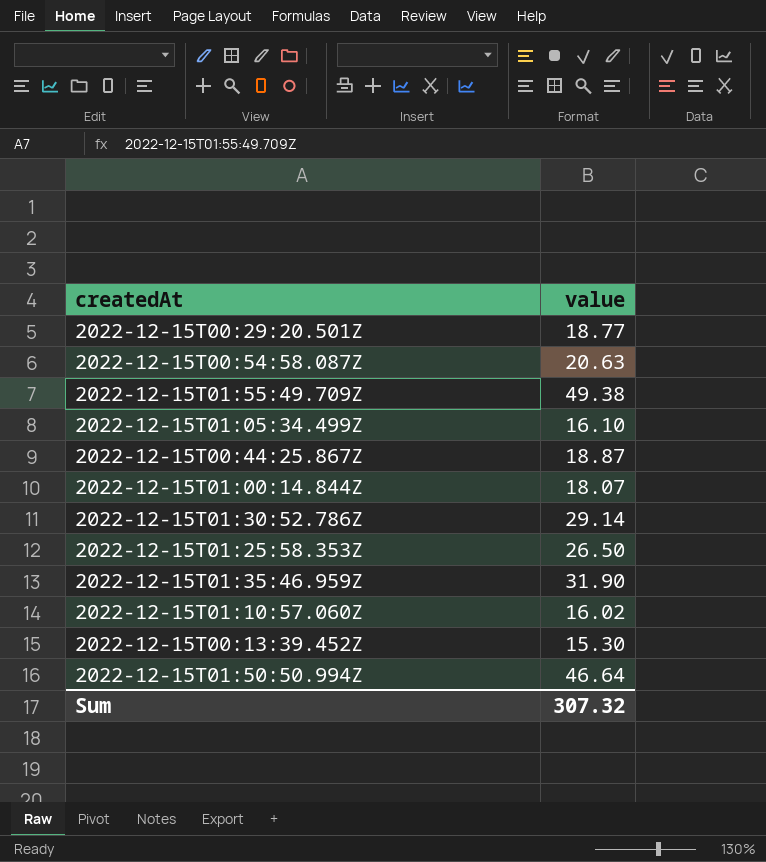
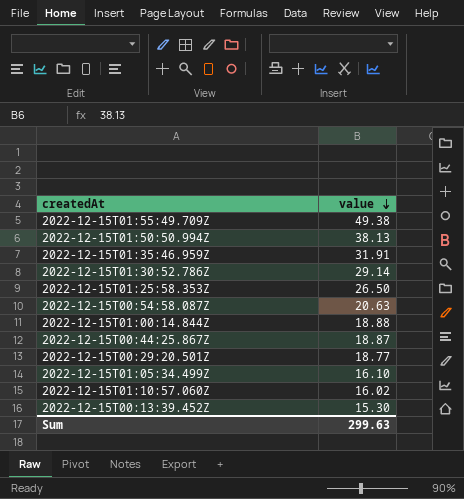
row order: none -> value descending
2022-12-15T01:50:50.994Z | value: 46.64 -> 38.13
2022-12-15T01:35:46.959Z | value: 31.90 -> 31.91
2022-12-15T01:00:14.844Z | value: 18.07 -> 18.88
Sum | value: 307.32 -> 299.63

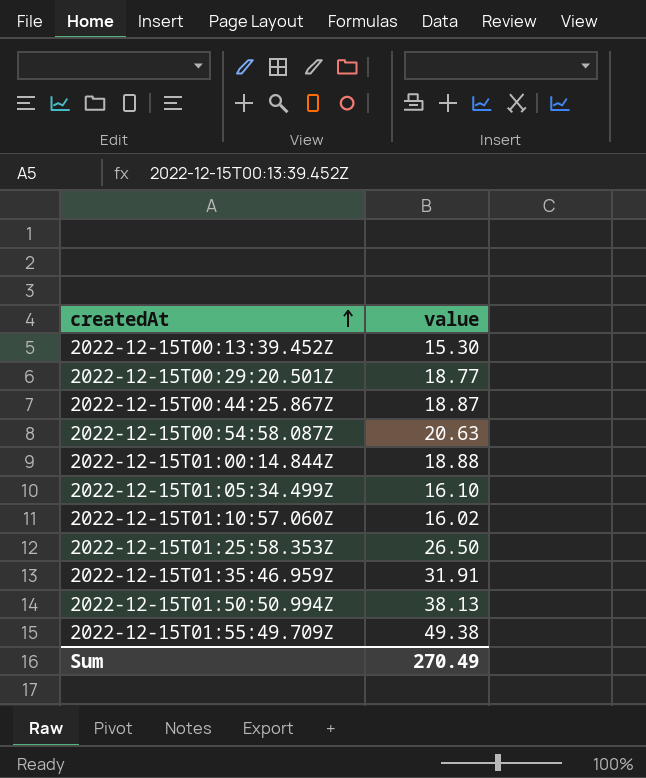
row order: value descending -> createdAt ascending
row 2022-12-15T01:30:52.786Z: 29.14 -> none
Sum | value: 299.63 -> 270.49

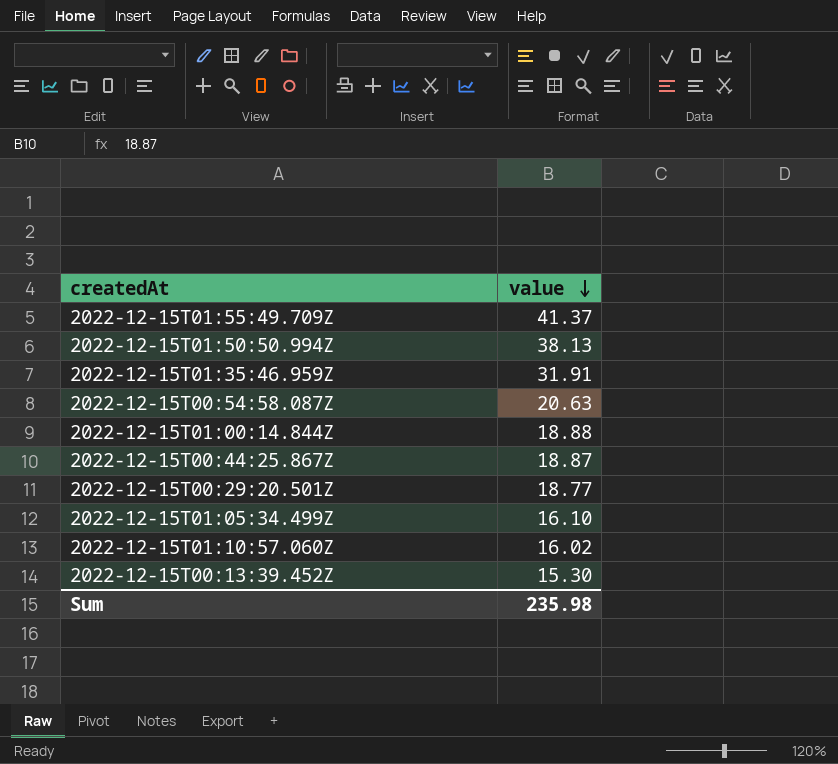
row order: createdAt ascending -> value descending
row 2022-12-15T01:25:58.353Z: 26.50 -> none
2022-12-15T01:55:49.709Z | value: 49.38 -> 41.37
Sum | value: 270.49 -> 235.98

